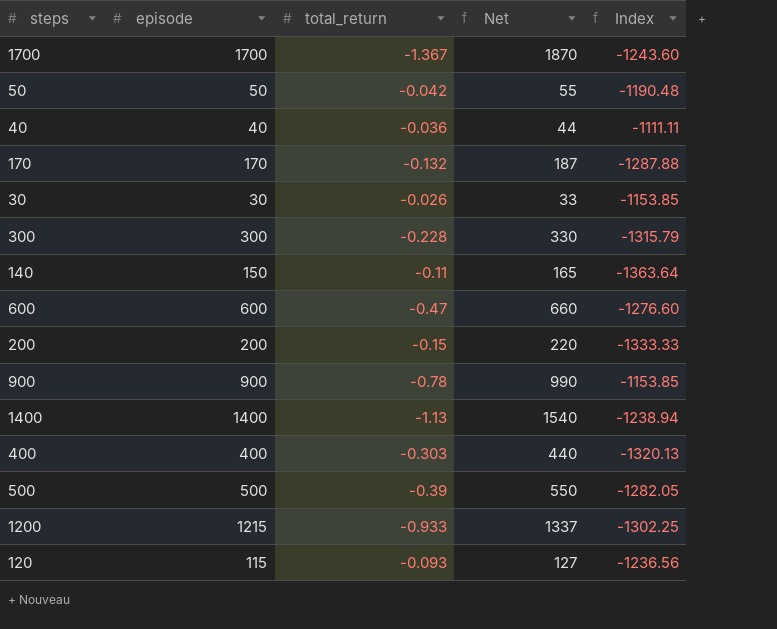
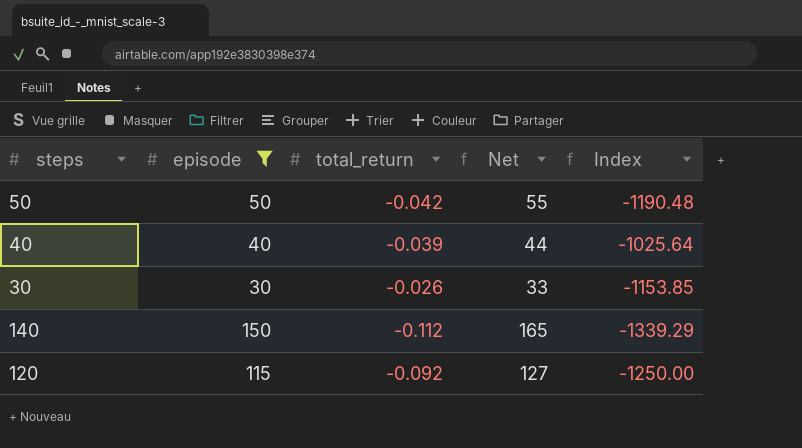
filter: none -> episode <= 150
40 | total_return: -0.036 -> -0.039
40 | Index: -1111.11 -> -1025.64
140 | total_return: -0.11 -> -0.112
140 | Index: -1363.64 -> -1339.29
120 | total_return: -0.093 -> -0.092
120 | Index: -1236.56 -> -1250.00

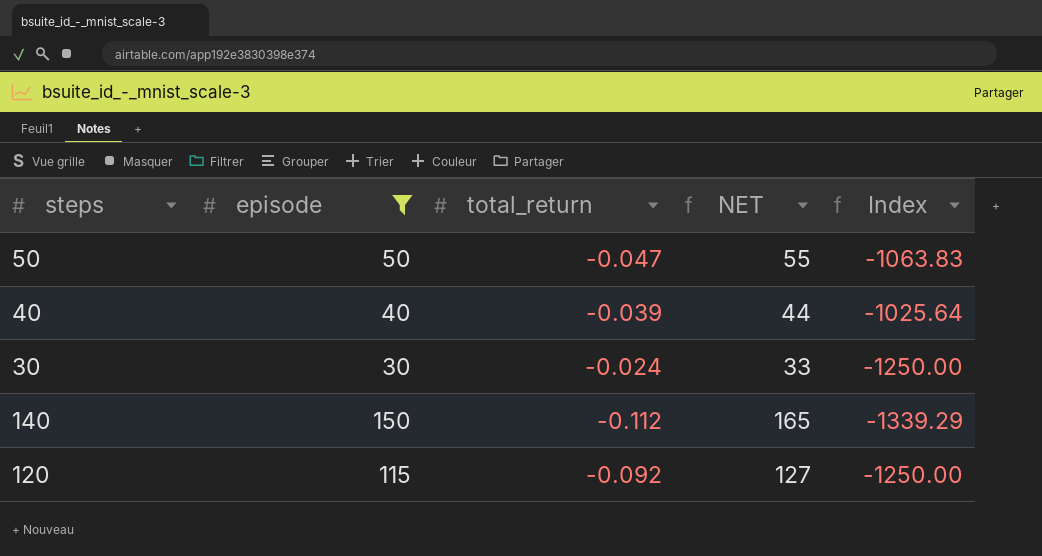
column name: Net -> NET
50 | total_return: -0.042 -> -0.047
50 | Index: -1190.48 -> -1063.83
30 | total_return: -0.026 -> -0.024
30 | Index: -1153.85 -> -1250.00

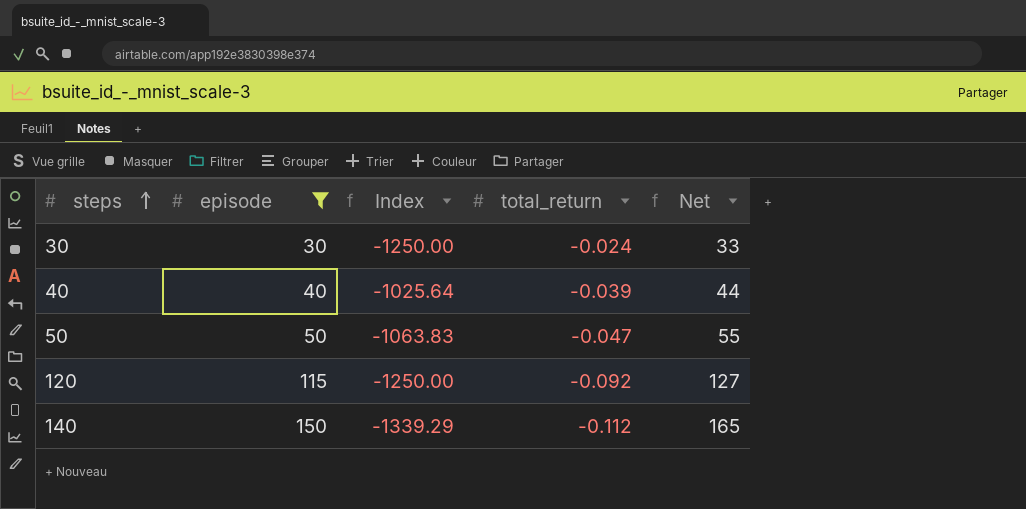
row order: none -> steps ascending
column Index | position: 5 -> 3
column name: NET -> Net

